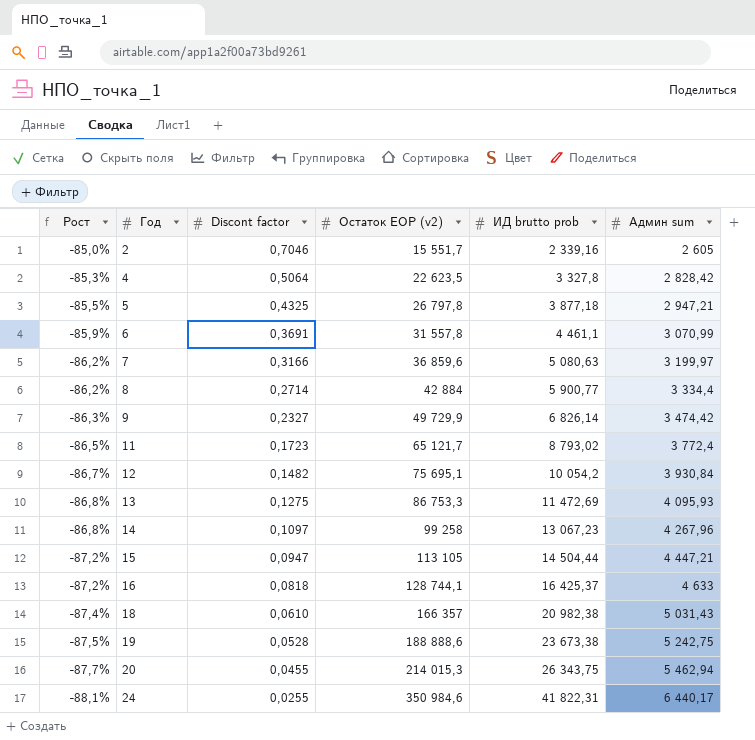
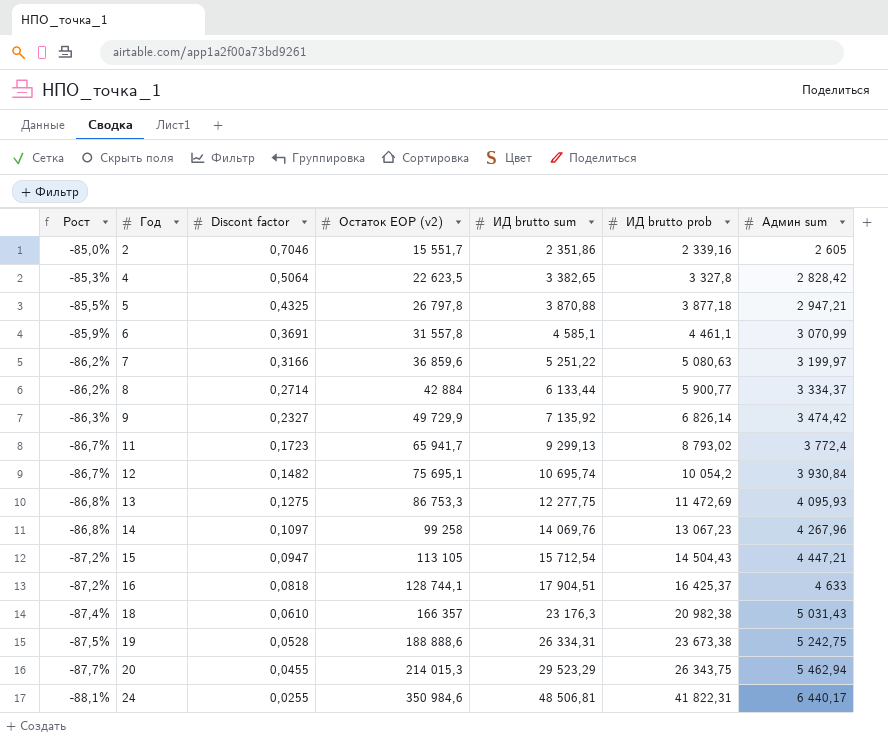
column ИД brutto sum | position: none -> 5
8 | Админ sum: 3 334,4 -> 3 334,37
11 | Рост: -86,5% -> -86,7%
11 | Остаток EOP (v2): 65 121,7 -> 65 941,7
15 | ИД brutto prob: 14 504,44 -> 14 504,43

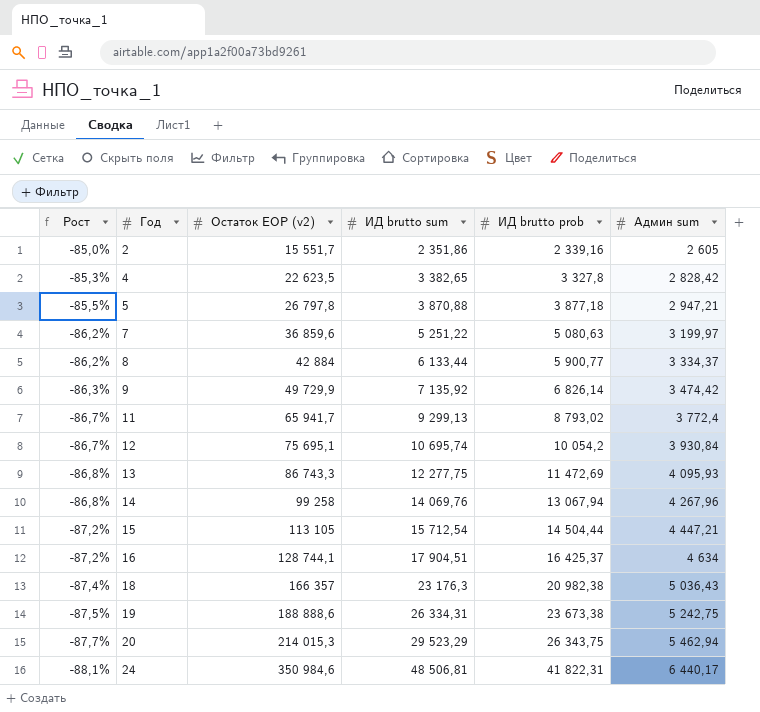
column Discont factor | position: 3 -> none
row 6: -85,9% | 0,3691 | 31 557,8 | 4 585,1 | 4 461,1 | 3 070,99 -> none
13 | Остаток EOP (v2): 86 753,3 -> 86 743,3
14 | ИД brutto prob: 13 067,23 -> 13 067,94
15 | ИД brutto prob: 14 504,43 -> 14 504,44
16 | Админ sum: 4 633 -> 4 634
18 | Админ sum: 5 031,43 -> 5 036,43

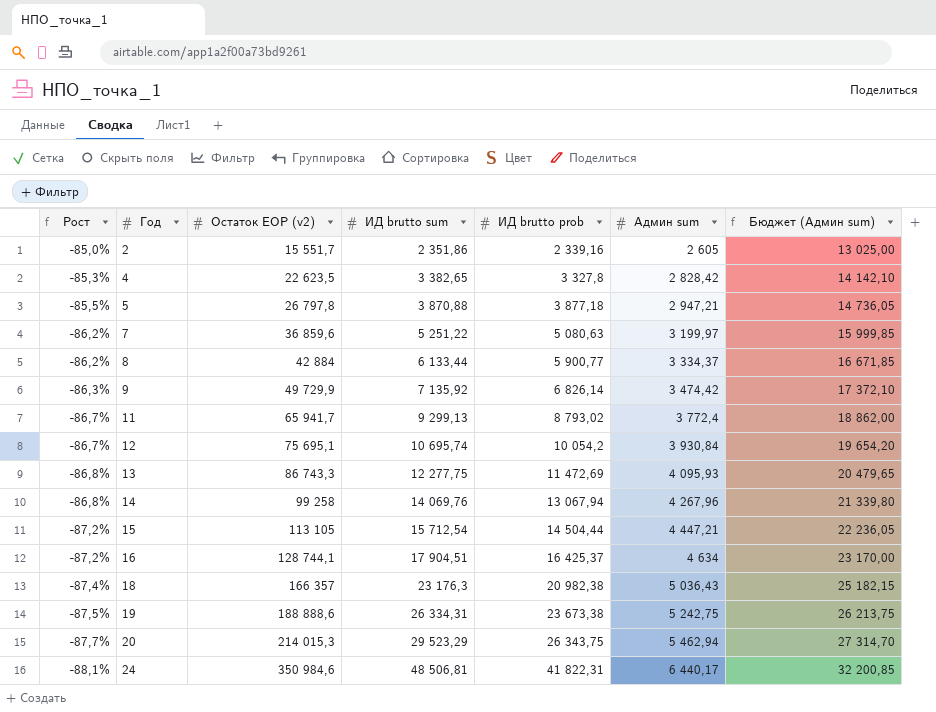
column Бюджет (Админ sum) | formula: none -> [Админ sum] * 5

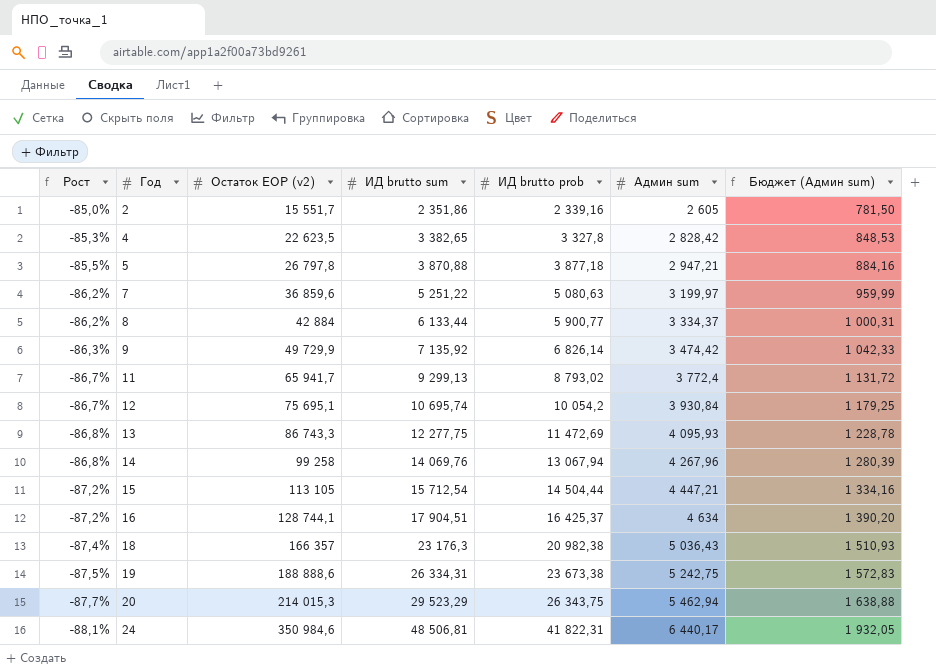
column Бюджет (Админ sum) | formula: [Админ sum] * 5 -> [Админ sum] * 0,3

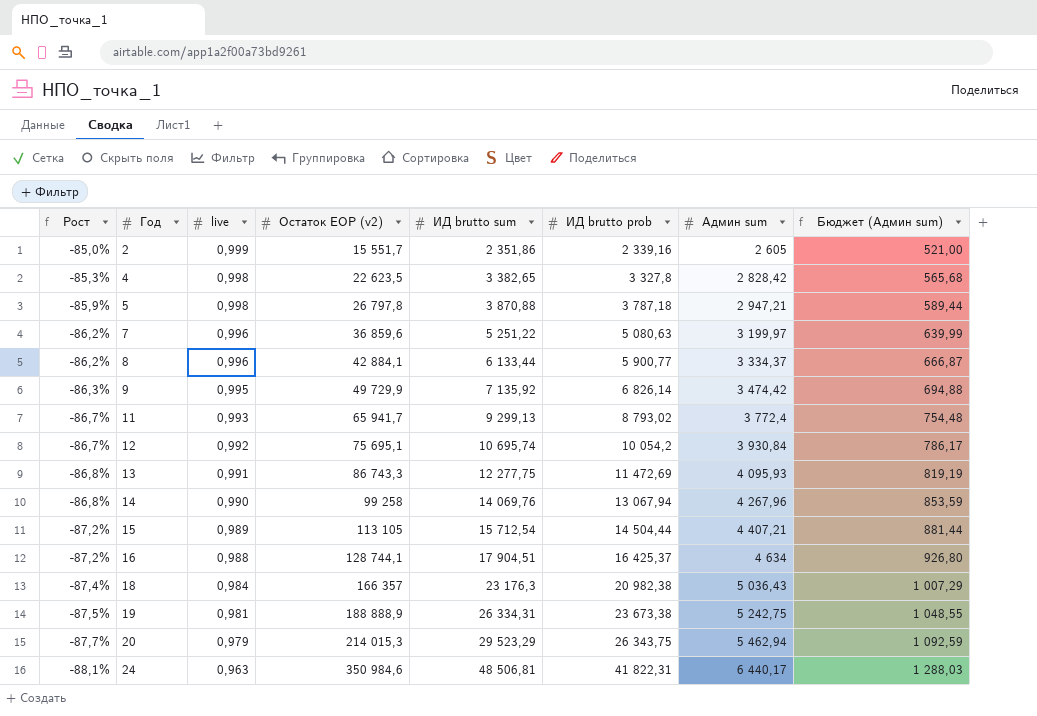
column live | position: none -> 3
column Бюджет (Админ sum) | formula: [Админ sum] * 0,3 -> [Админ sum] * 0,2
5 | Рост: -85,5% -> -85,9%
5 | ИД brutto prob: 3 877,18 -> 3 787,18
8 | Остаток EOP (v2): 42 884 -> 42 884,1
15 | Админ sum: 4 447,21 -> 4 407,21
19 | Остаток EOP (v2): 188 888,6 -> 188 888,9

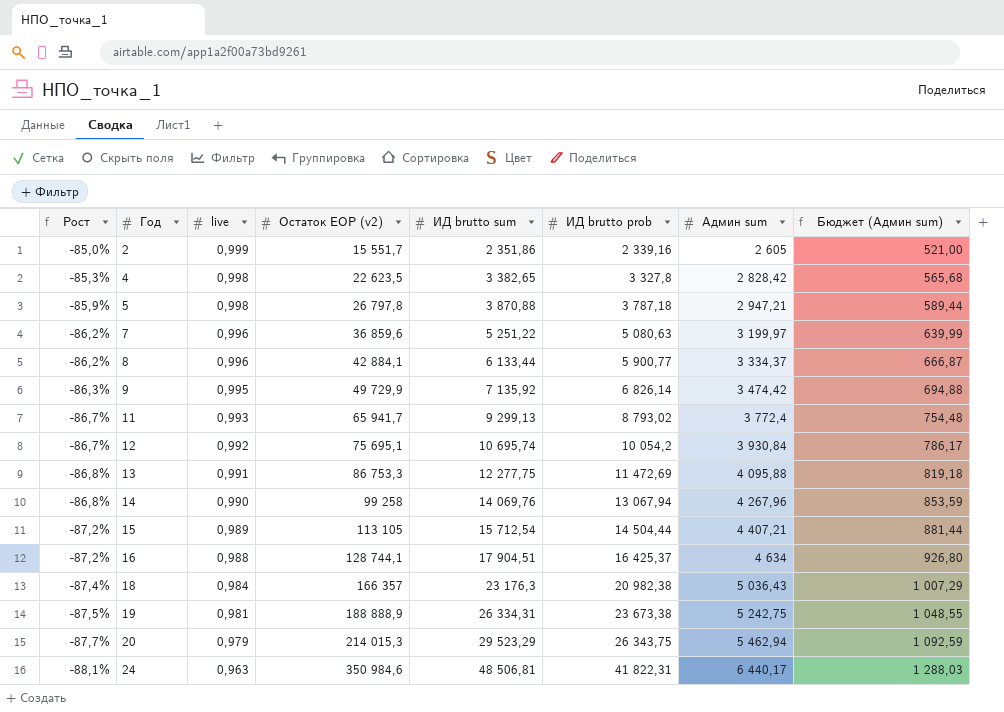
13 | Остаток EOP (v2): 86 743,3 -> 86 753,3
13 | Админ sum: 4 095,93 -> 4 095,88
13 | Бюджет (Админ sum): 819,19 -> 819,18

